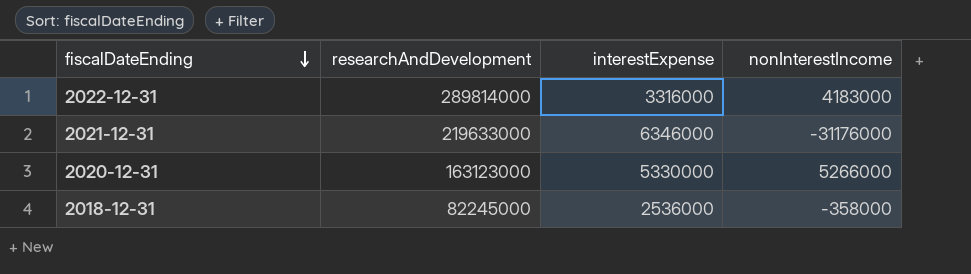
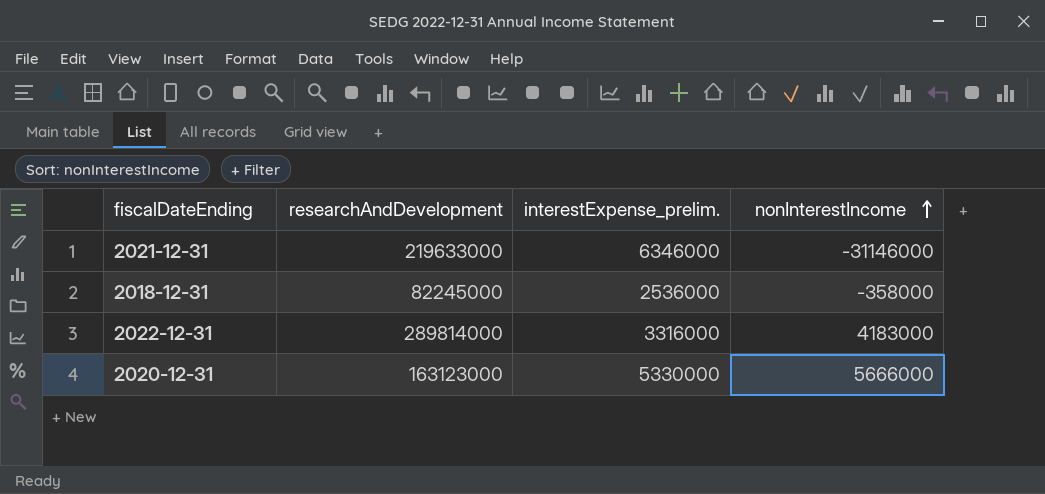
row order: fiscalDateEnding descending -> nonInterestIncome ascending
column name: interestExpense -> interestExpense_prelim.
2021-12-31 | nonInterestIncome: -31176000 -> -31146000
2020-12-31 | nonInterestIncome: 5266000 -> 5666000

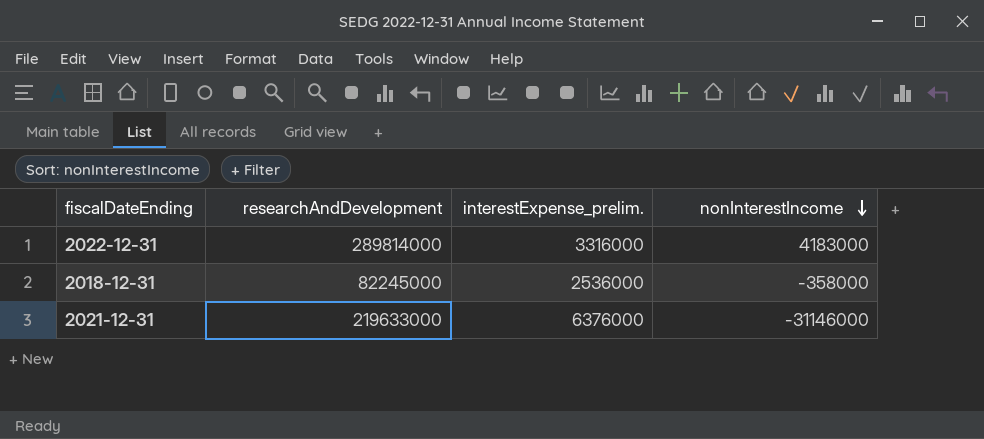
row order: nonInterestIncome ascending -> nonInterestIncome descending
row 2020-12-31: 163123000 | 5330000 | 5666000 -> none
2021-12-31 | interestExpense_prelim.: 6346000 -> 6376000

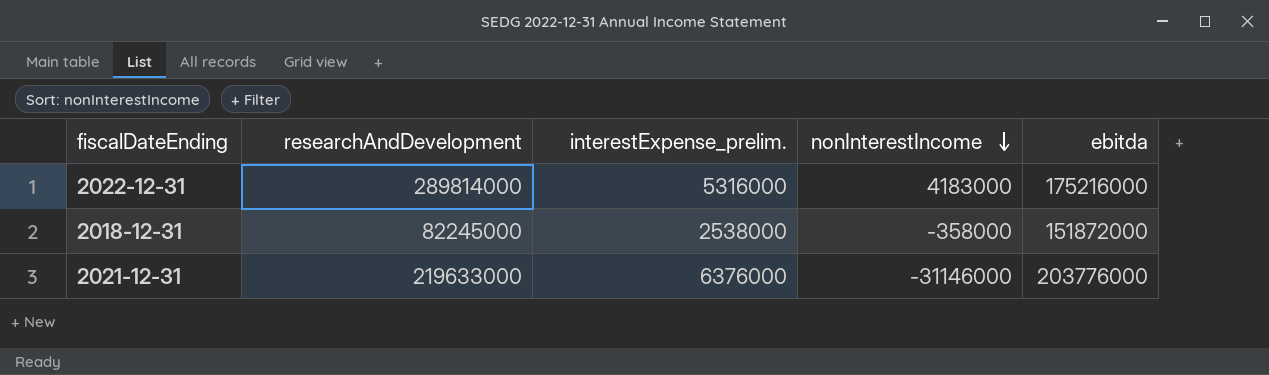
column ebitda | position: none -> 5
2022-12-31 | interestExpense_prelim.: 3316000 -> 5316000
2018-12-31 | interestExpense_prelim.: 2536000 -> 2538000

